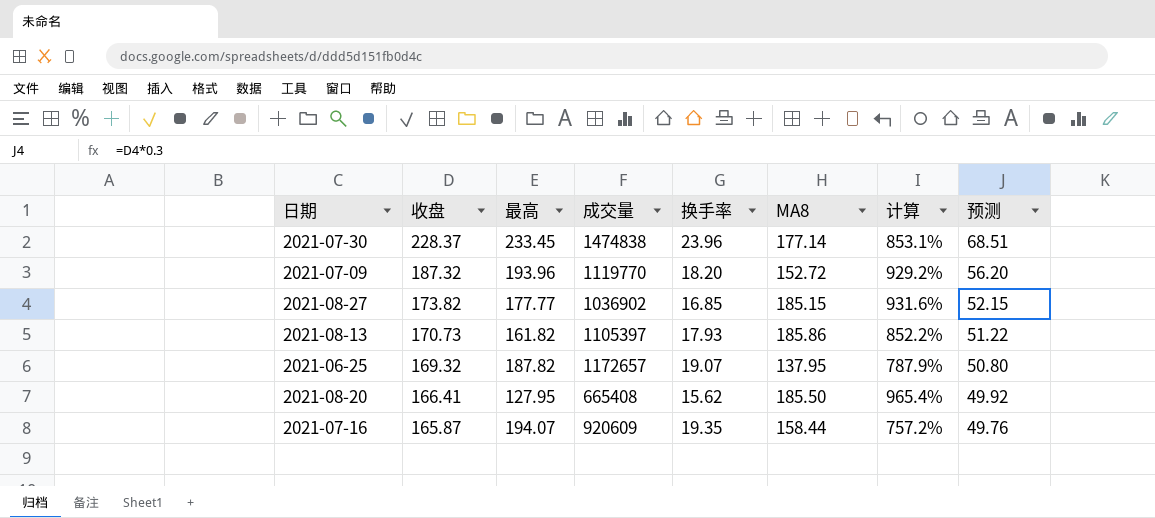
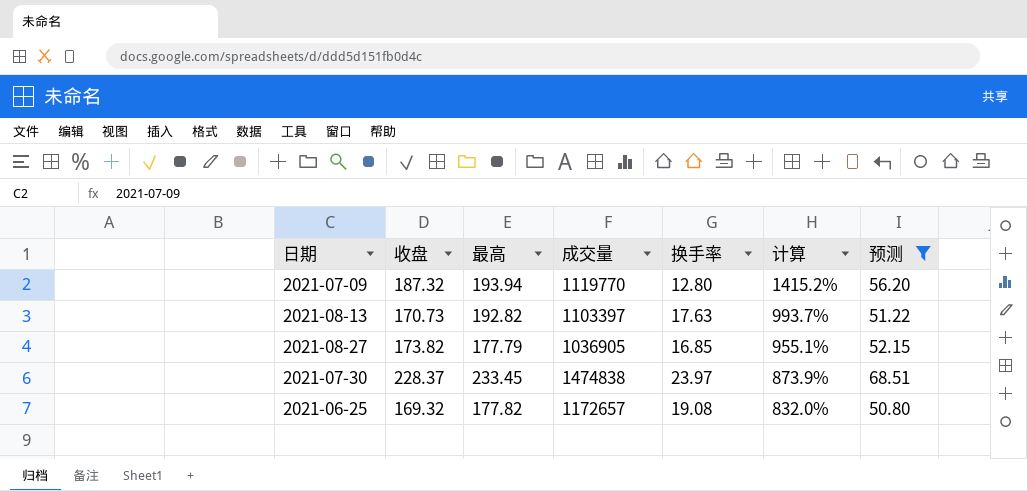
filter: none -> 预测 >= 50.80
row order: 收盘 descending -> 计算 descending
column MA8 | position: 6 -> none
column 计算 | formula: ([收盘] - [换手率]) / [换手率] -> ([最高] - [换手率]) / [换手率]
2021-07-09 | 最高: 193.96 -> 193.94
2021-07-09 | 换手率: 18.20 -> 12.80
2021-08-13 | 最高: 161.82 -> 192.82
2021-08-13 | 成交量: 1105397 -> 1103397
2021-08-13 | 换手率: 17.93 -> 17.63
2021-08-27 | 最高: 177.77 -> 177.79
2021-08-27 | 成交量: 1036902 -> 1036905
2021-07-30 | 换手率: 23.96 -> 23.97
2021-06-25 | 最高: 187.82 -> 177.82
2021-06-25 | 换手率: 19.07 -> 19.08

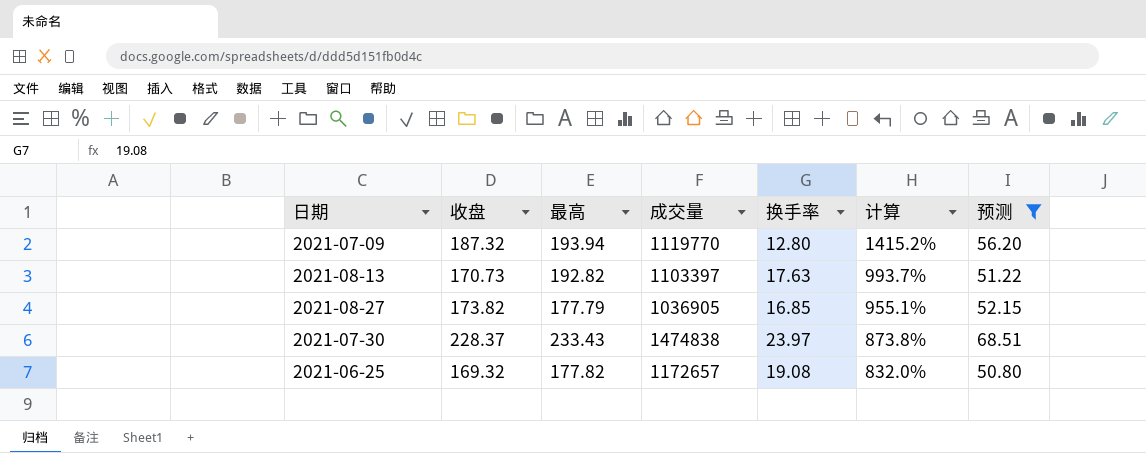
2021-07-30 | 最高: 233.45 -> 233.43
2021-07-30 | 计算: 873.9% -> 873.8%

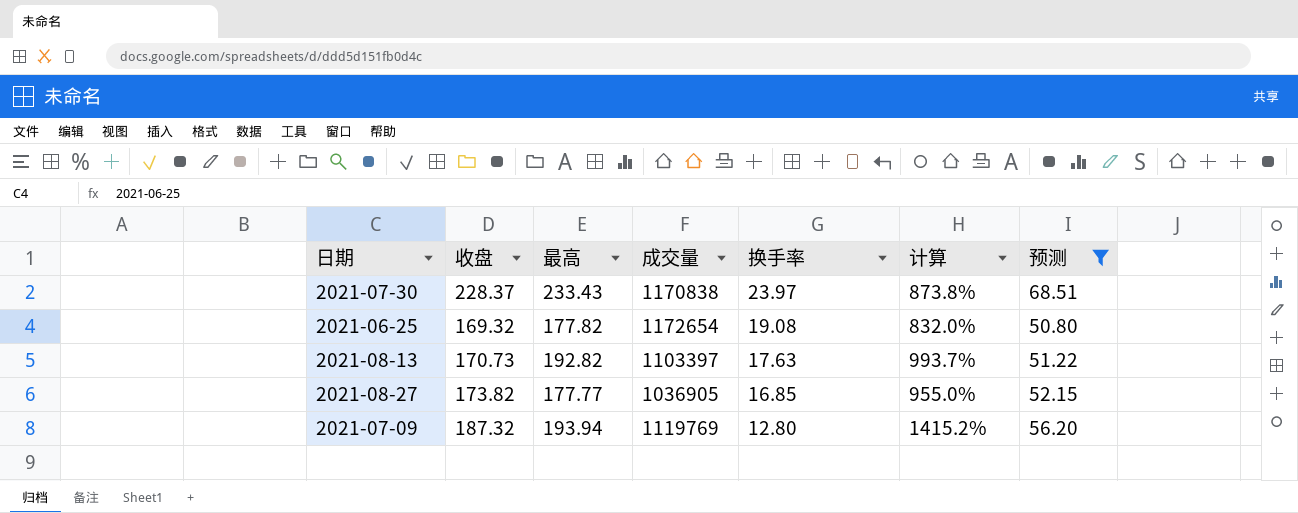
row order: 计算 descending -> 换手率 descending
2021-07-30 | 成交量: 1474838 -> 1170838
2021-06-25 | 成交量: 1172657 -> 1172654
2021-08-27 | 最高: 177.79 -> 177.77
2021-08-27 | 计算: 955.1% -> 955.0%
2021-07-09 | 成交量: 1119770 -> 1119769

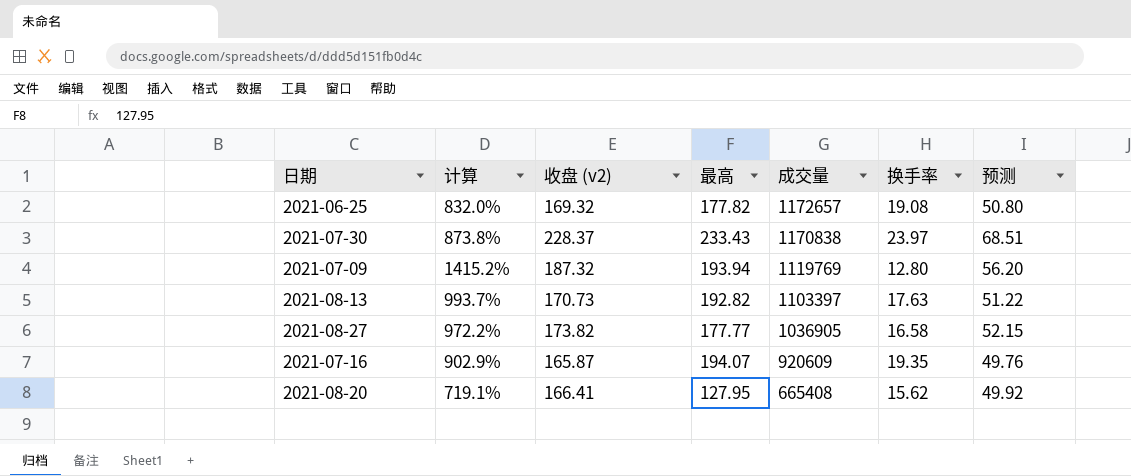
filter: 预测 >= 50.80 -> none
row order: 换手率 descending -> 成交量 descending
column 计算 | position: 6 -> 2
column name: 收盘 -> 收盘 (v2)
2021-06-25 | 成交量: 1172654 -> 1172657
2021-08-27 | 计算: 955.0% -> 972.2%
2021-08-27 | 换手率: 16.85 -> 16.58

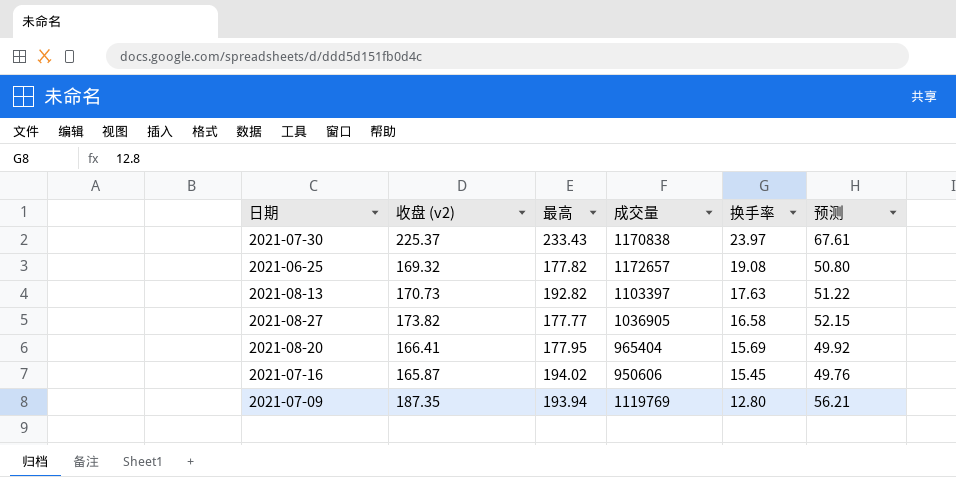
row order: 成交量 descending -> 换手率 descending
column 计算 | formula: ([最高] - [换手率]) / [换手率] -> none
2021-07-30 | 收盘 (v2): 228.37 -> 225.37
2021-07-30 | 预测: 68.51 -> 67.61
2021-08-20 | 最高: 127.95 -> 177.95
2021-08-20 | 成交量: 665408 -> 965404
2021-08-20 | 换手率: 15.62 -> 15.69
2021-07-16 | 最高: 194.07 -> 194.02
2021-07-16 | 成交量: 920609 -> 950606
2021-07-16 | 换手率: 19.35 -> 15.45
2021-07-09 | 收盘 (v2): 187.32 -> 187.35
2021-07-09 | 预测: 56.20 -> 56.21

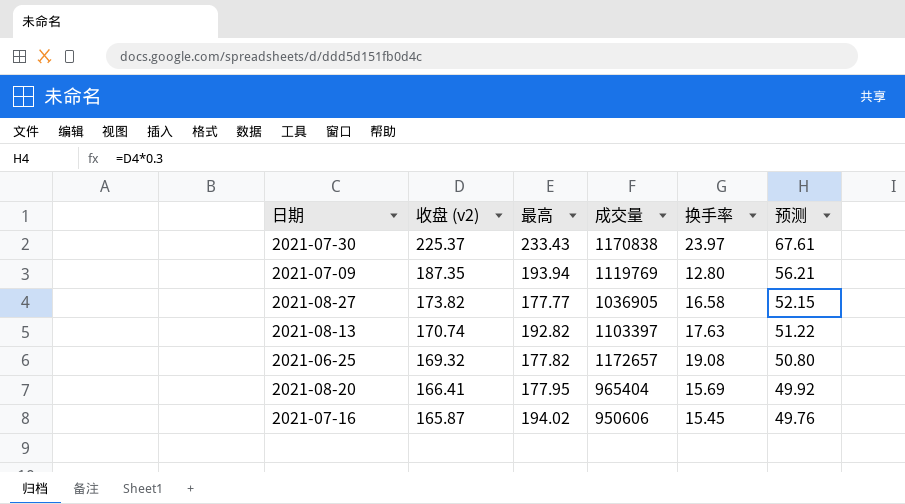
row order: 换手率 descending -> 收盘 (v2) descending
2021-08-13 | 收盘 (v2): 170.73 -> 170.74

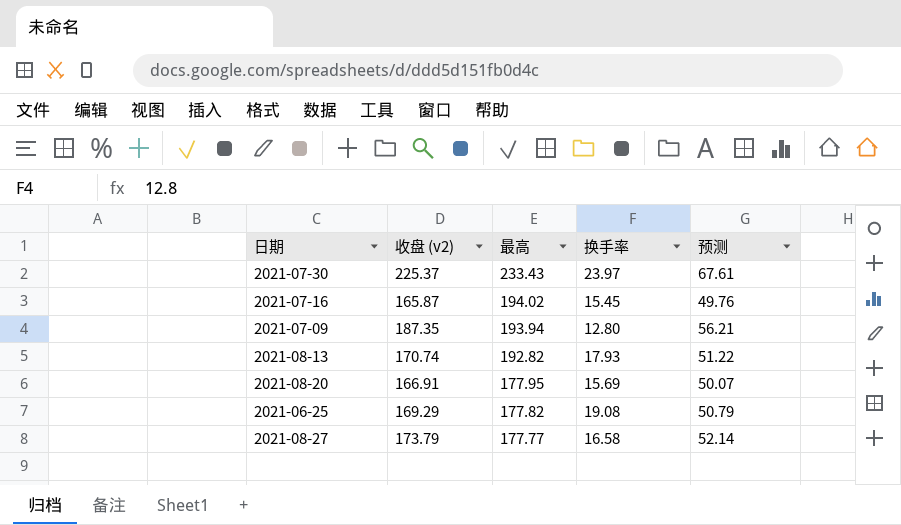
row order: 收盘 (v2) descending -> 最高 descending
column 成交量 | position: 4 -> none
2021-08-13 | 换手率: 17.63 -> 17.93
2021-08-20 | 收盘 (v2): 166.41 -> 166.91
2021-08-20 | 预测: 49.92 -> 50.07
2021-06-25 | 收盘 (v2): 169.32 -> 169.29
2021-06-25 | 预测: 50.80 -> 50.79
2021-08-27 | 收盘 (v2): 173.82 -> 173.79
2021-08-27 | 预测: 52.15 -> 52.14

